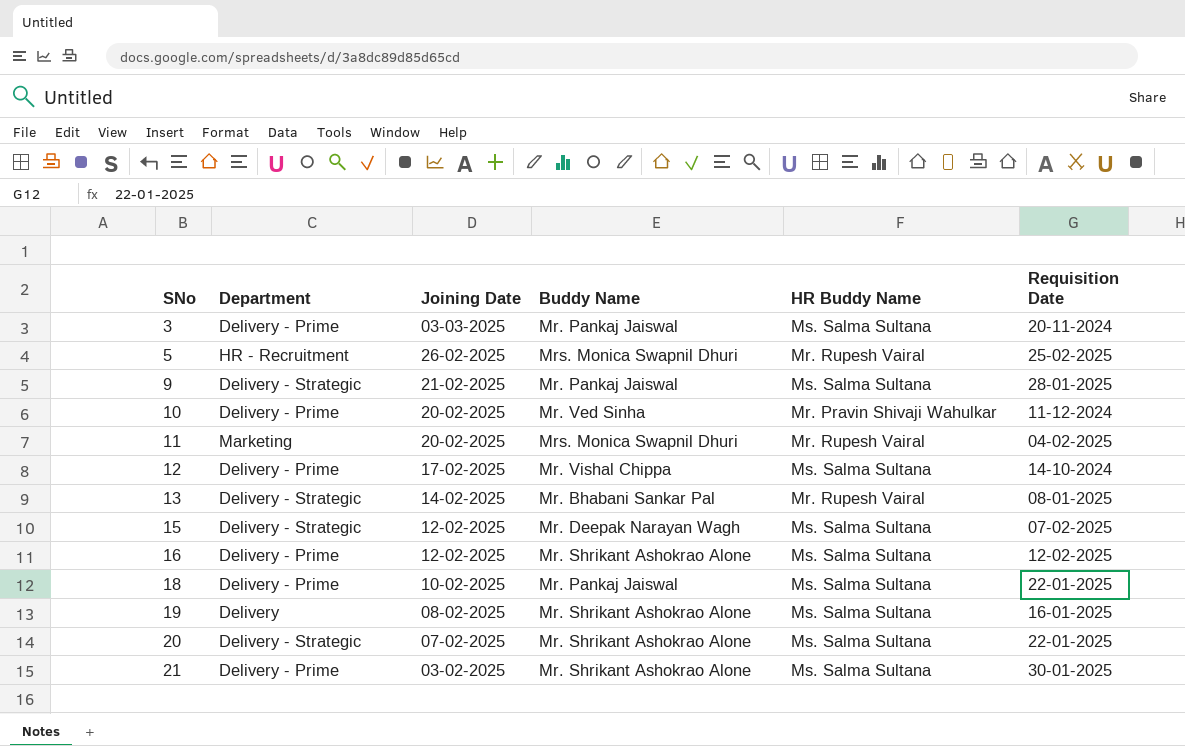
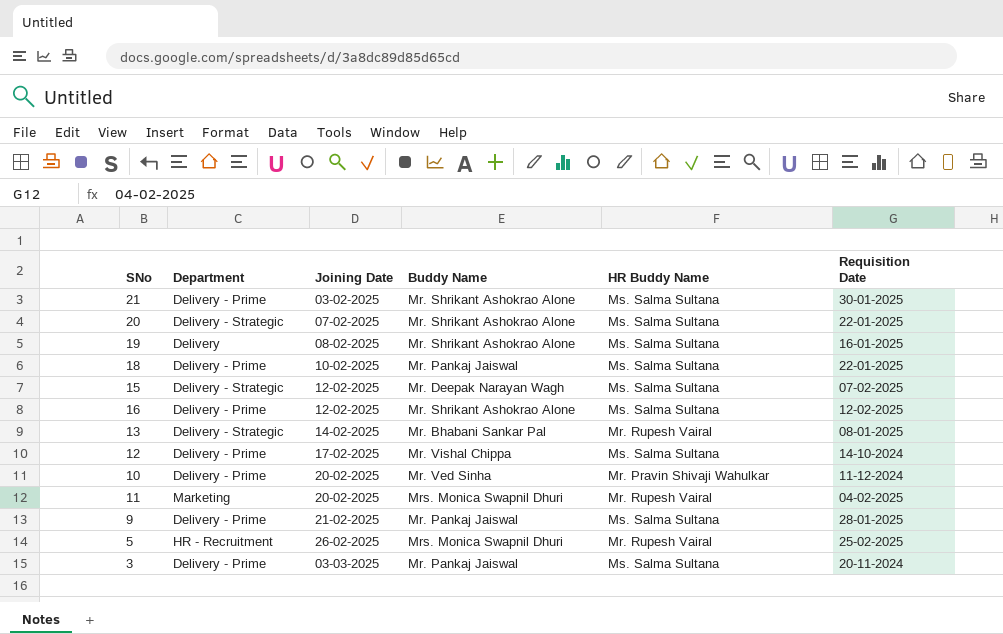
row order: SNo ascending -> Joining Date ascending
9 | Department: Delivery - Strategic -> Delivery - Prime

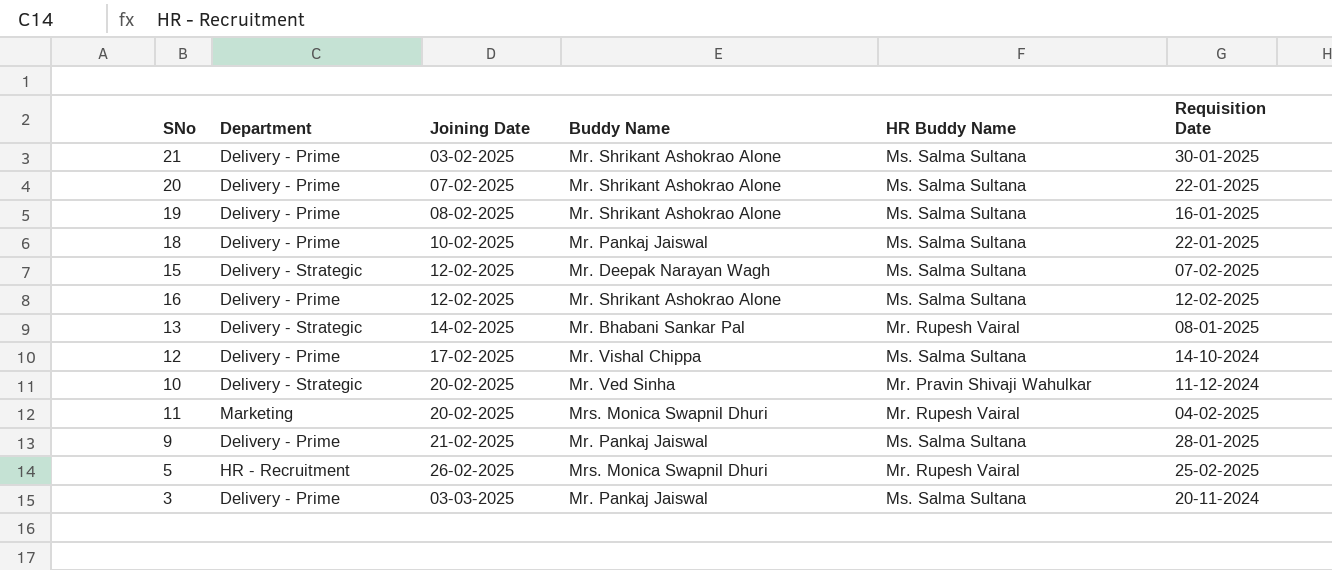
20 | Department: Delivery - Strategic -> Delivery - Prime
19 | Department: Delivery -> Delivery - Prime
10 | Department: Delivery - Prime -> Delivery - Strategic

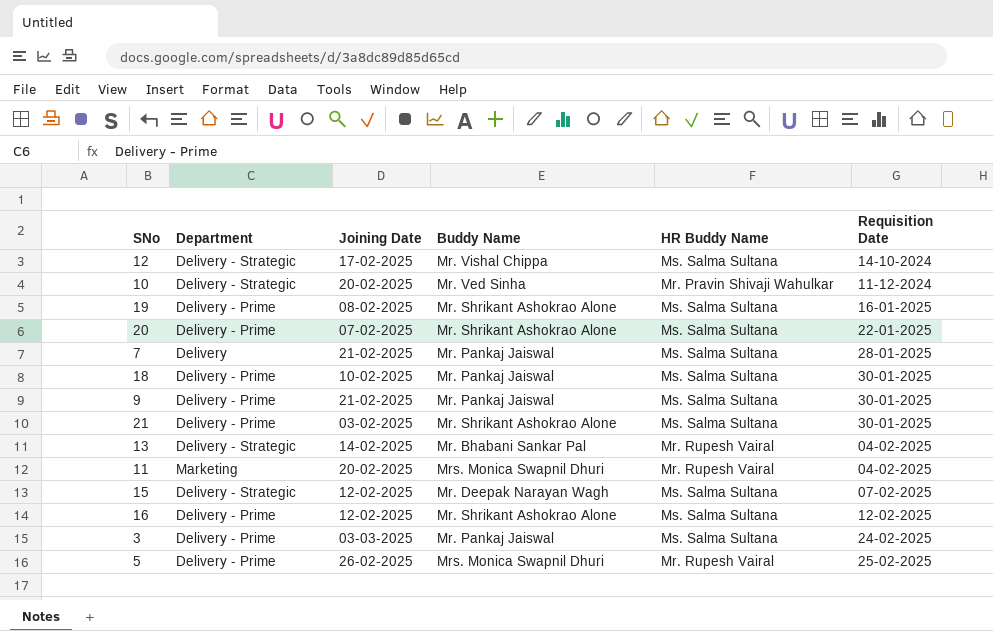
row order: Joining Date ascending -> Requisition Date ascending
12 | Department: Delivery - Prime -> Delivery - Strategic
row 7: none -> Delivery | 21-02-2025 | Mr. Pankaj Jaiswal | Ms. Salma Sultana | 28-01-2025
18 | Requisition Date: 22-01-2025 -> 30-01-2025
9 | Requisition Date: 28-01-2025 -> 30-01-2025
13 | Requisition Date: 08-01-2025 -> 04-02-2025
3 | Requisition Date: 20-11-2024 -> 24-02-2025
5 | Department: HR - Recruitment -> Delivery - Prime

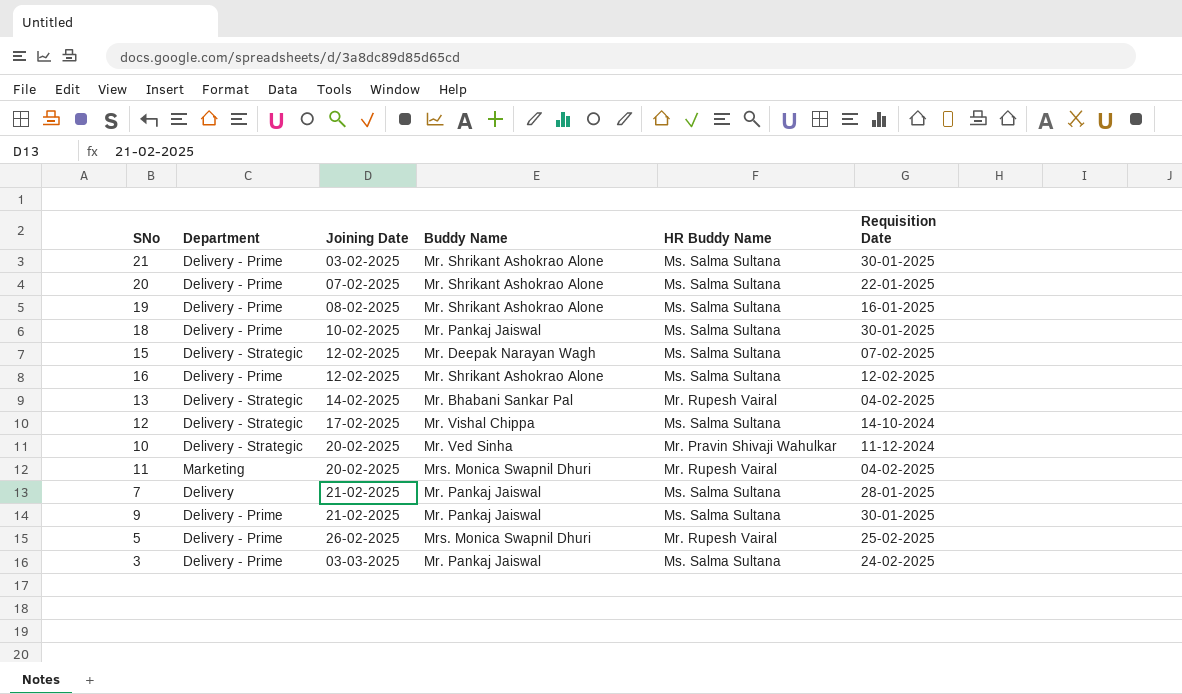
row order: Requisition Date ascending -> Joining Date ascending

